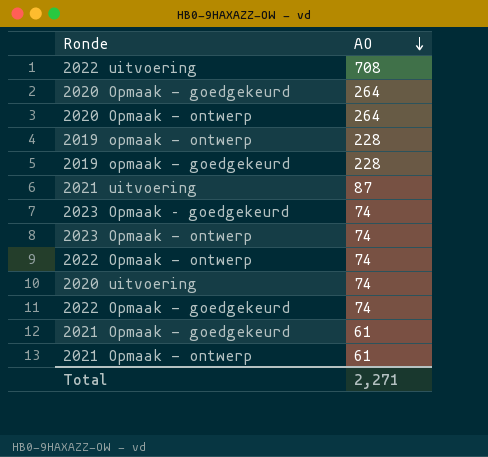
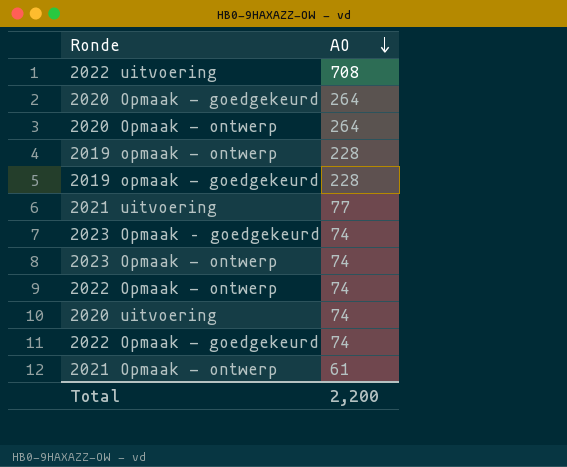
row 2021 Opmaak - goedgekeurd: 61 -> none
2021 uitvoering | AO: 87 -> 77
Total | AO: 2,271 -> 2,200

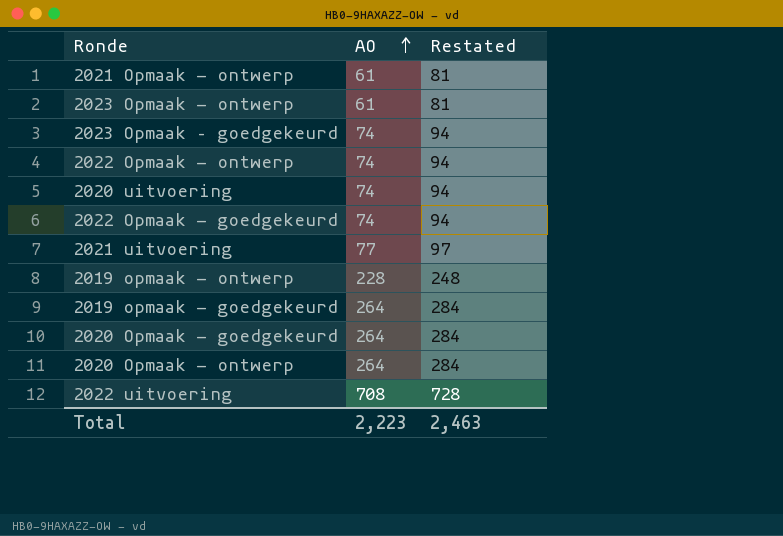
row order: AO descending -> AO ascending
column Restated | formula: none -> [AO] + 20
2023 Opmaak - ontwerp | AO: 74 -> 61
2019 opmaak - goedgekeurd | AO: 228 -> 264
Total | AO: 2,200 -> 2,223

